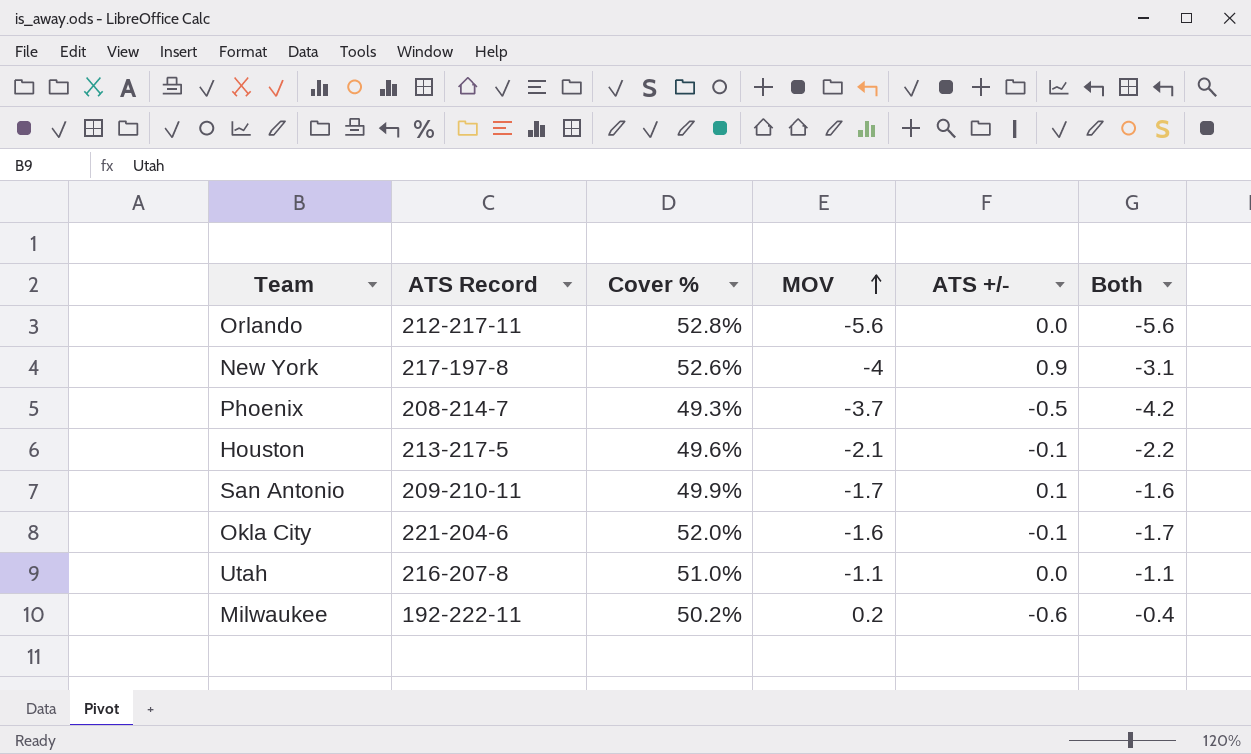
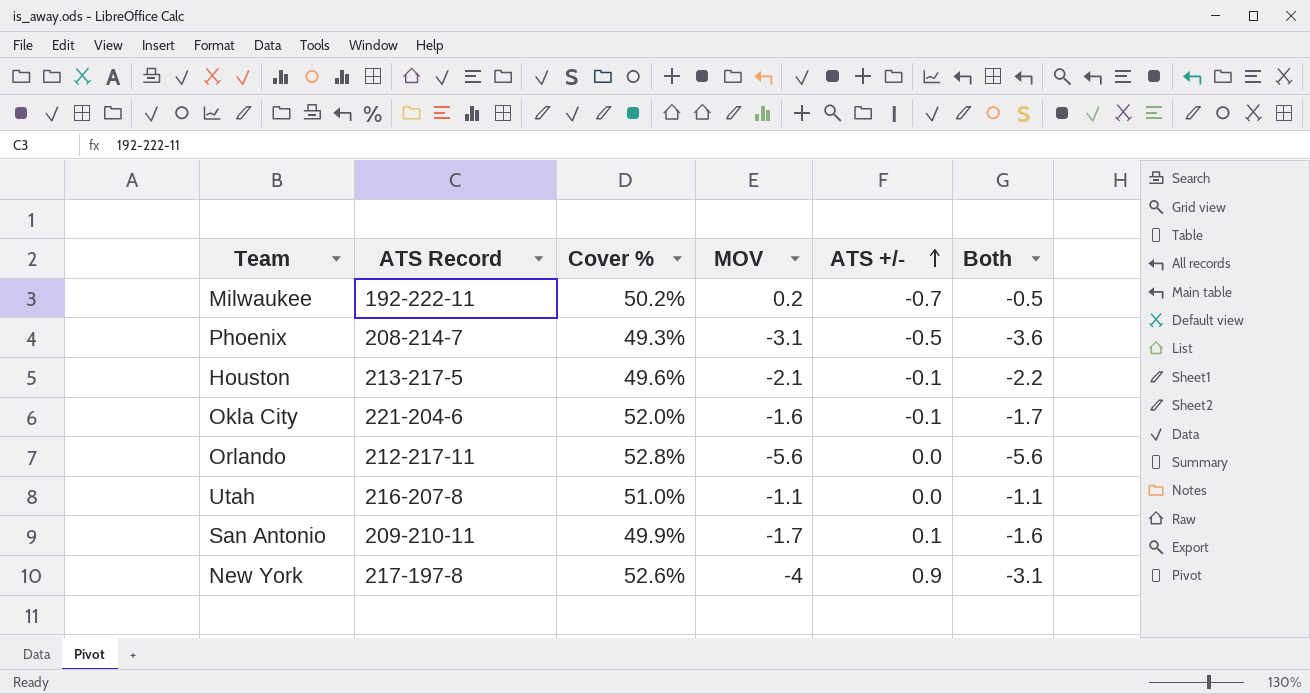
row order: MOV ascending -> ATS +/- ascending
Milwaukee | ATS +/-: -0.6 -> -0.7
Milwaukee | Both: -0.4 -> -0.5
Phoenix | MOV: -3.7 -> -3.1
Phoenix | Both: -4.2 -> -3.6

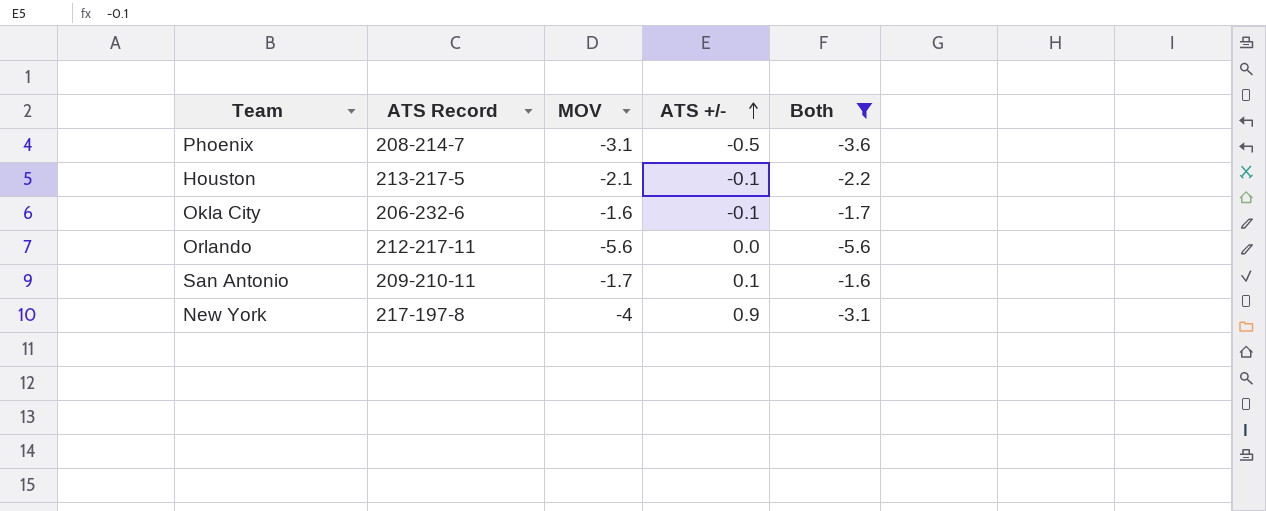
filter: none -> Both <= -1.6
column Cover % | position: 3 -> none
Okla City | ATS Record: 221-204-6 -> 206-232-6

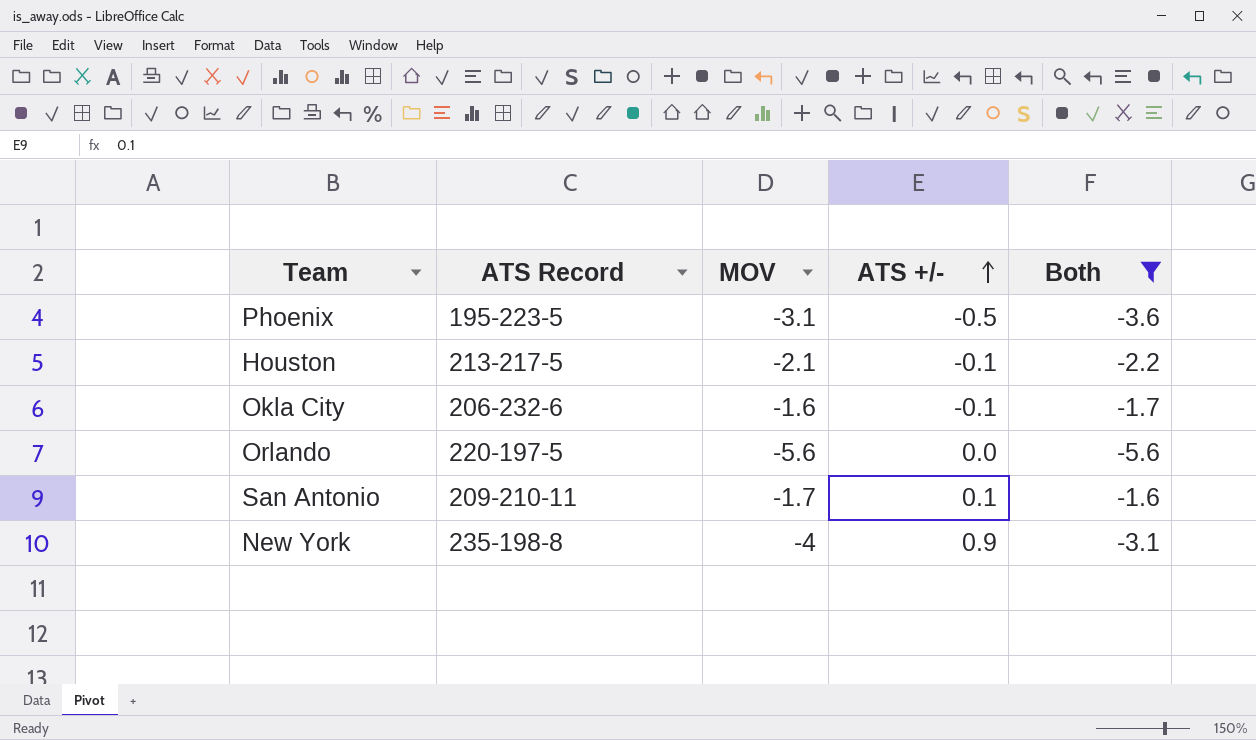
Phoenix | ATS Record: 208-214-7 -> 195-223-5
Orlando | ATS Record: 212-217-11 -> 220-197-5
New York | ATS Record: 217-197-8 -> 235-198-8

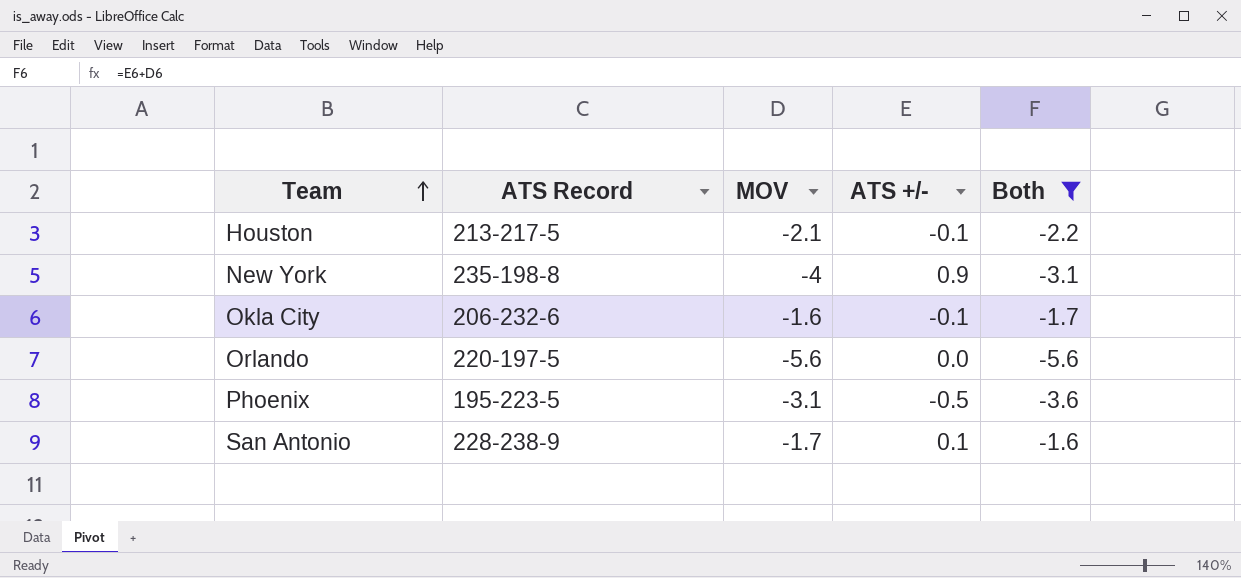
row order: ATS +/- ascending -> Team ascending
San Antonio | ATS Record: 209-210-11 -> 228-238-9

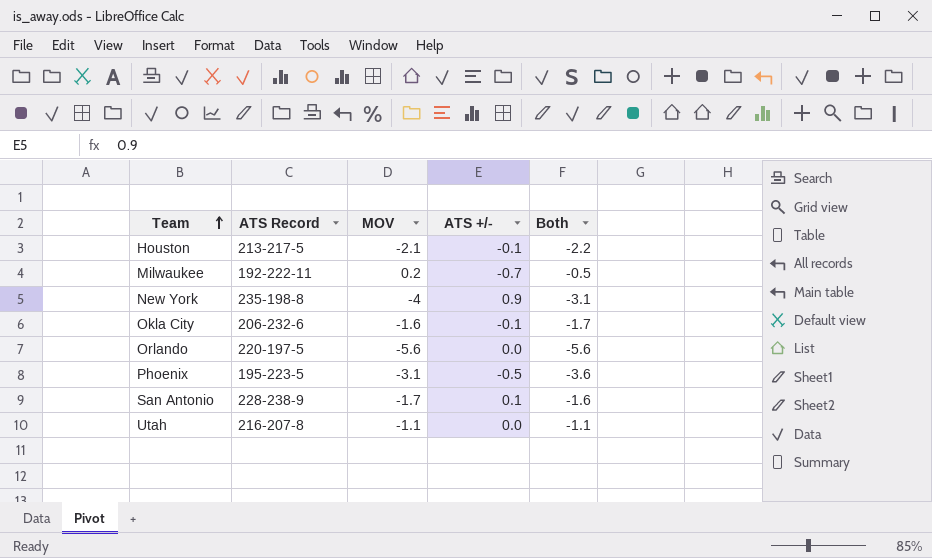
filter: Both <= -1.6 -> none

